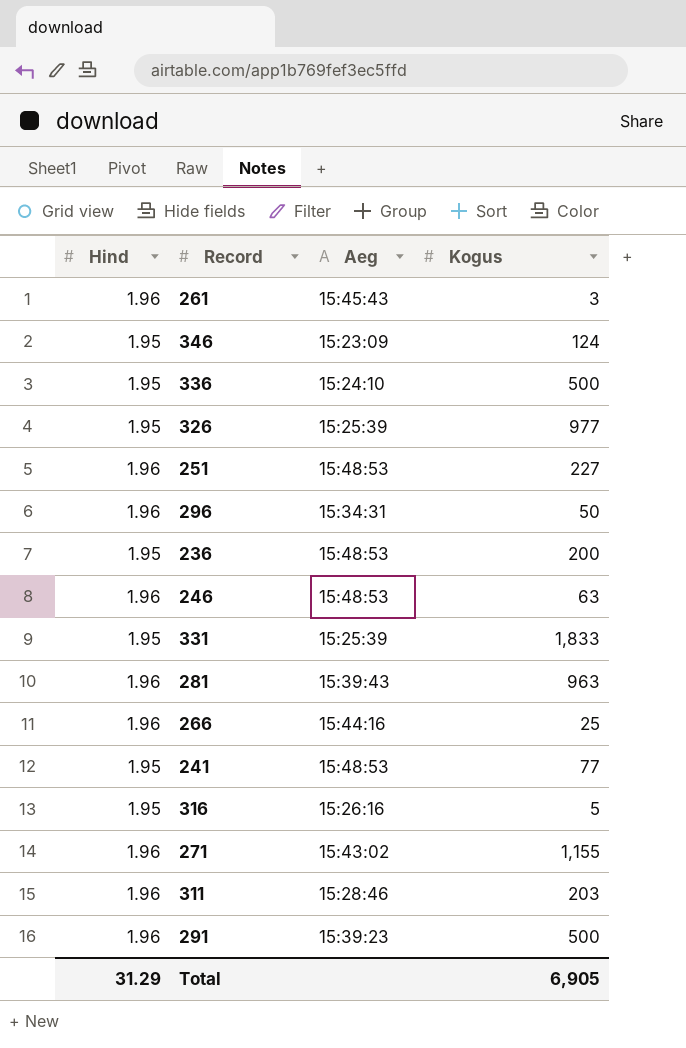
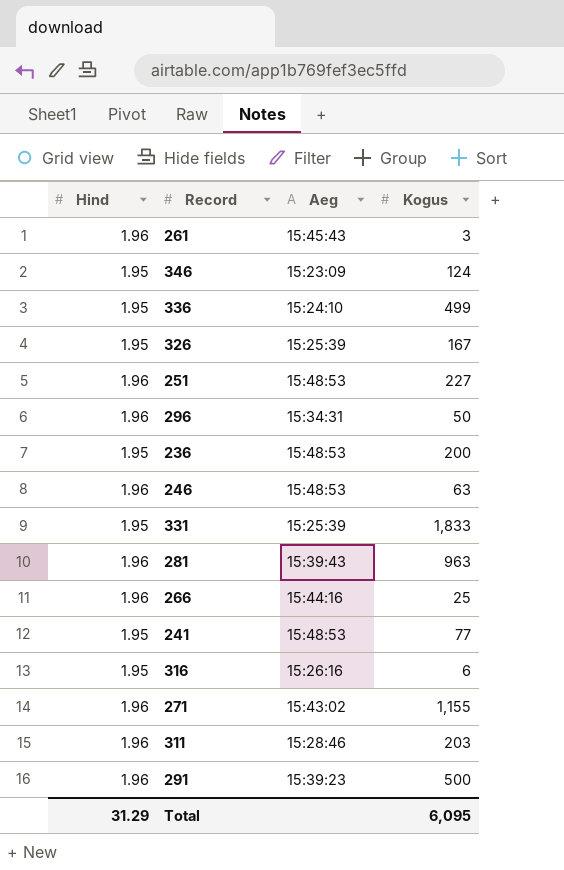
336 | Kogus: 500 -> 499
326 | Kogus: 977 -> 167
316 | Kogus: 5 -> 6
Total | Kogus: 6,905 -> 6,095

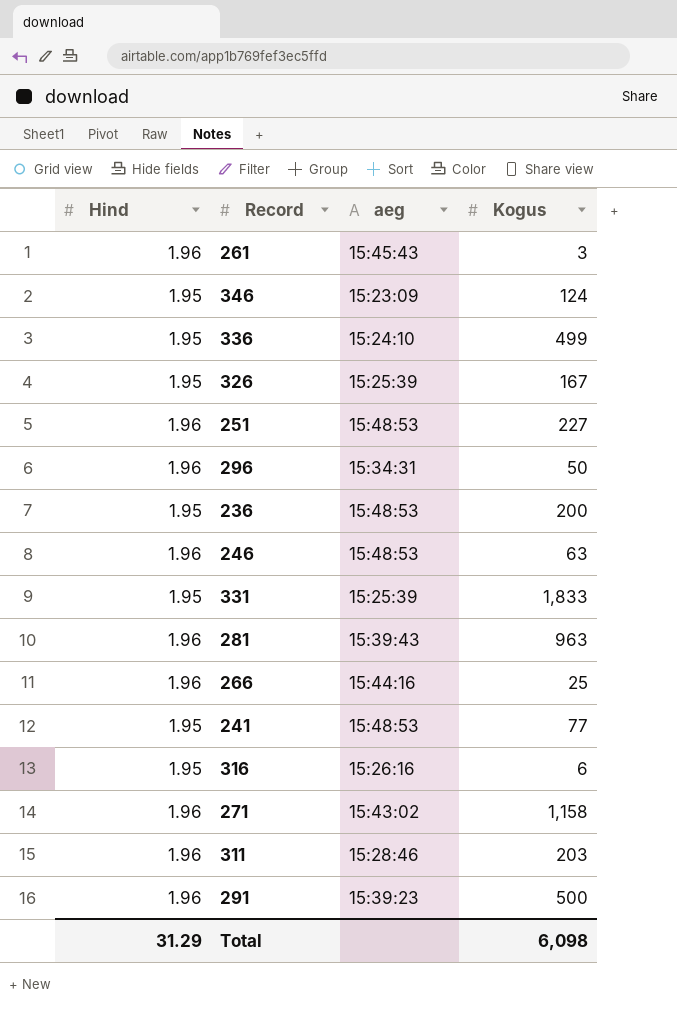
column name: Aeg -> aeg
271 | Kogus: 1,155 -> 1,158
Total | Kogus: 6,095 -> 6,098

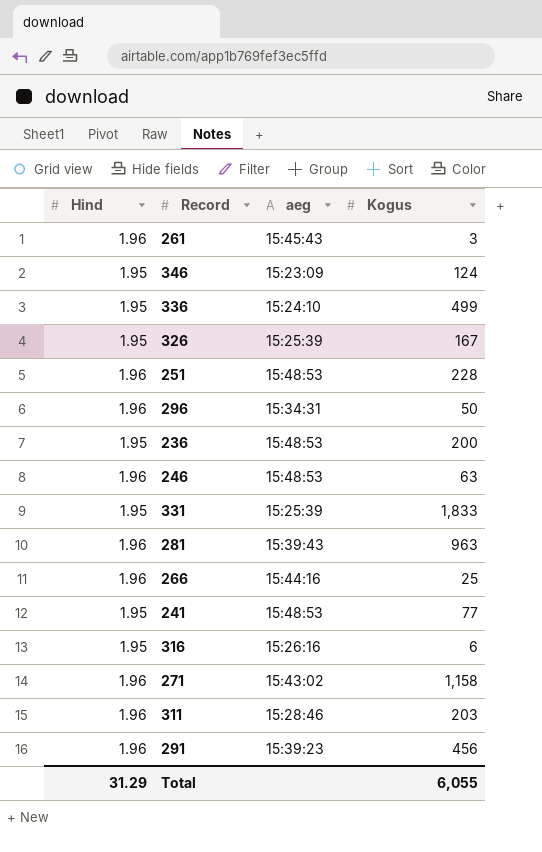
251 | Kogus: 227 -> 228
291 | Kogus: 500 -> 456
Total | Kogus: 6,098 -> 6,055

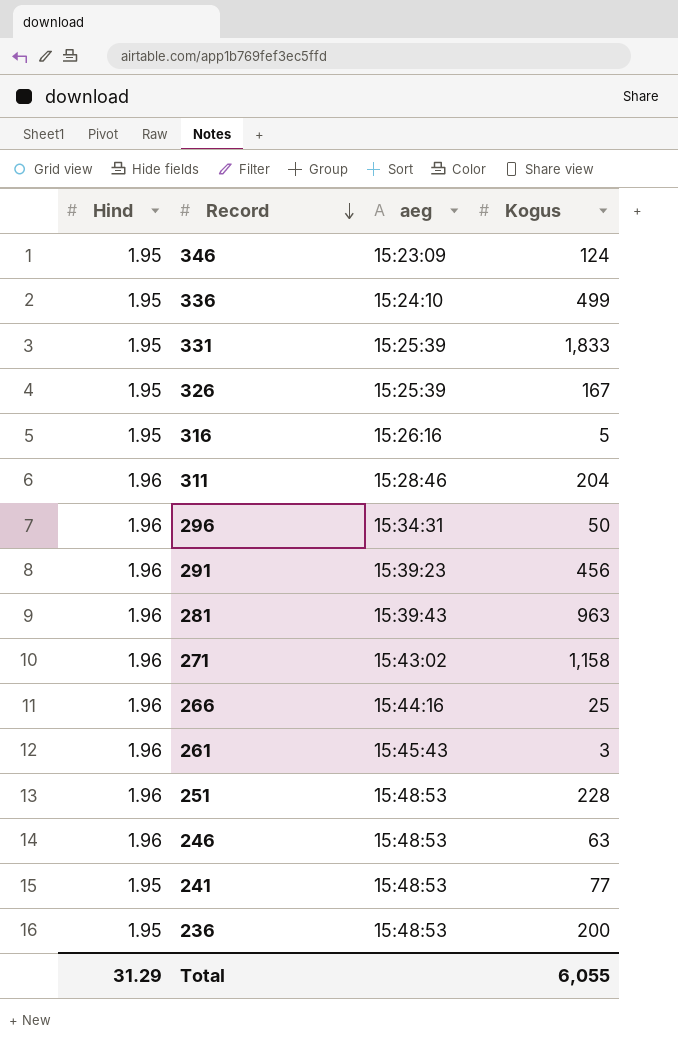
row order: none -> Record descending
316 | Kogus: 6 -> 5
311 | Kogus: 203 -> 204

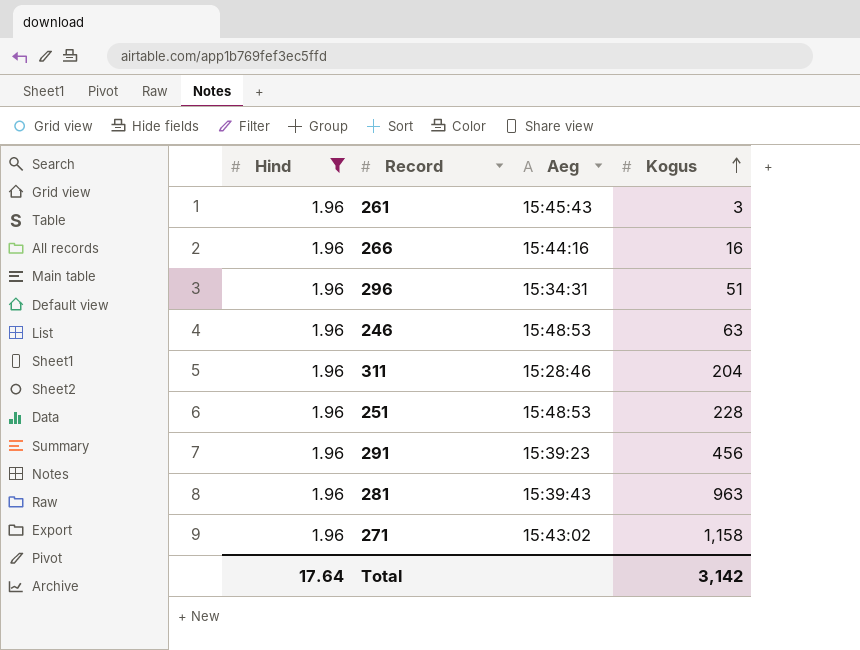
filter: none -> Hind = 1.96
row order: Record descending -> Kogus ascending
column name: aeg -> Aeg
266 | Kogus: 25 -> 16
296 | Kogus: 50 -> 51
Total | Hind: 31.29 -> 17.64
Total | Kogus: 6,055 -> 3,142

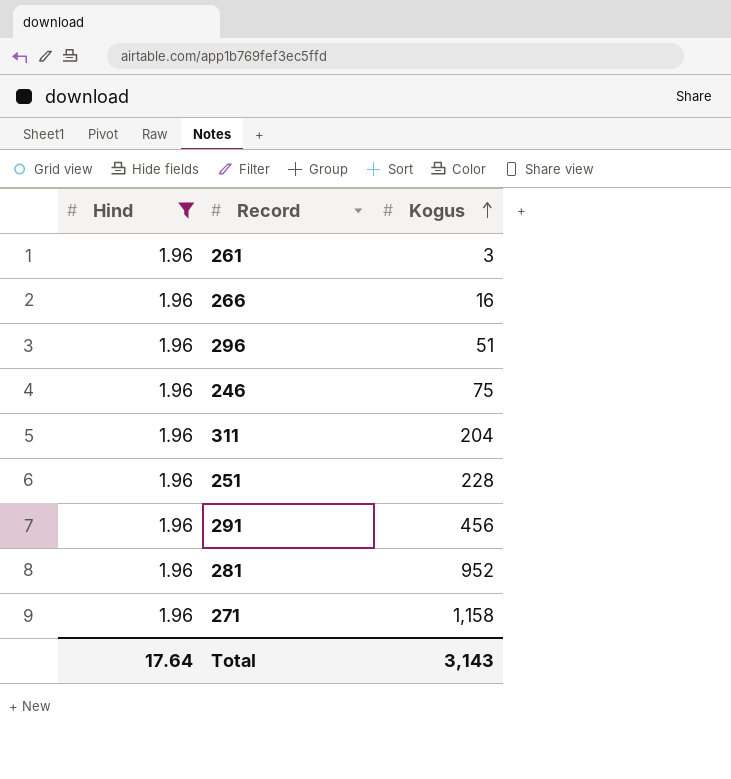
column Aeg | position: 3 -> none
246 | Kogus: 63 -> 75
281 | Kogus: 963 -> 952
Total | Kogus: 3,142 -> 3,143

